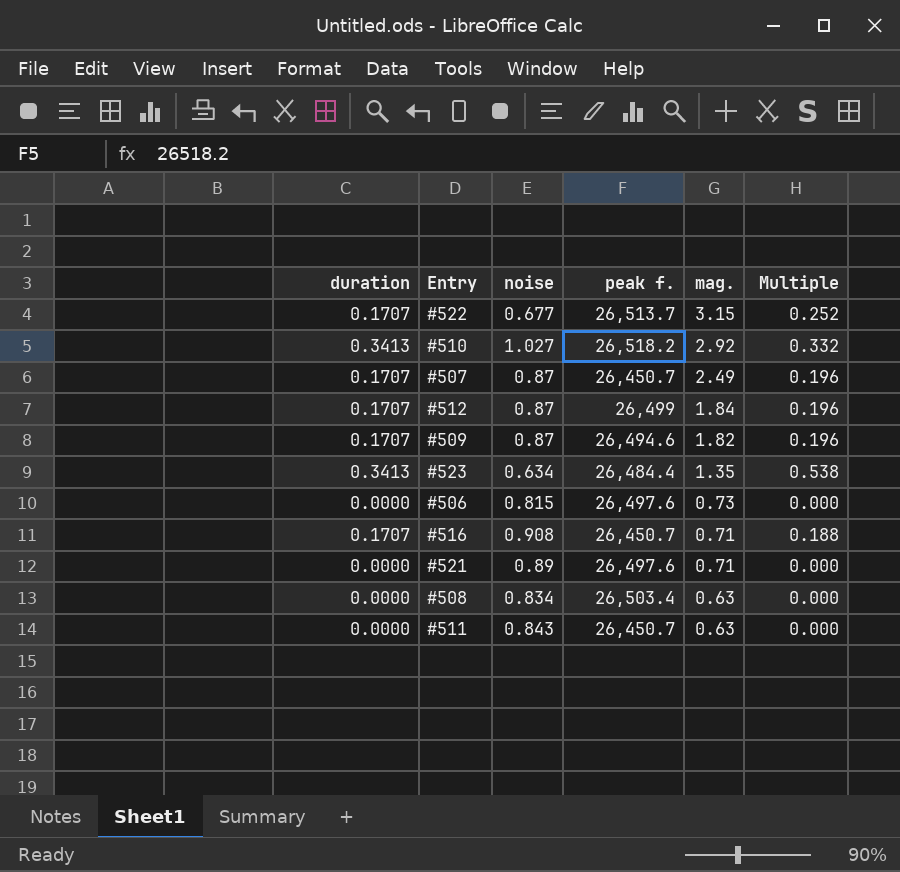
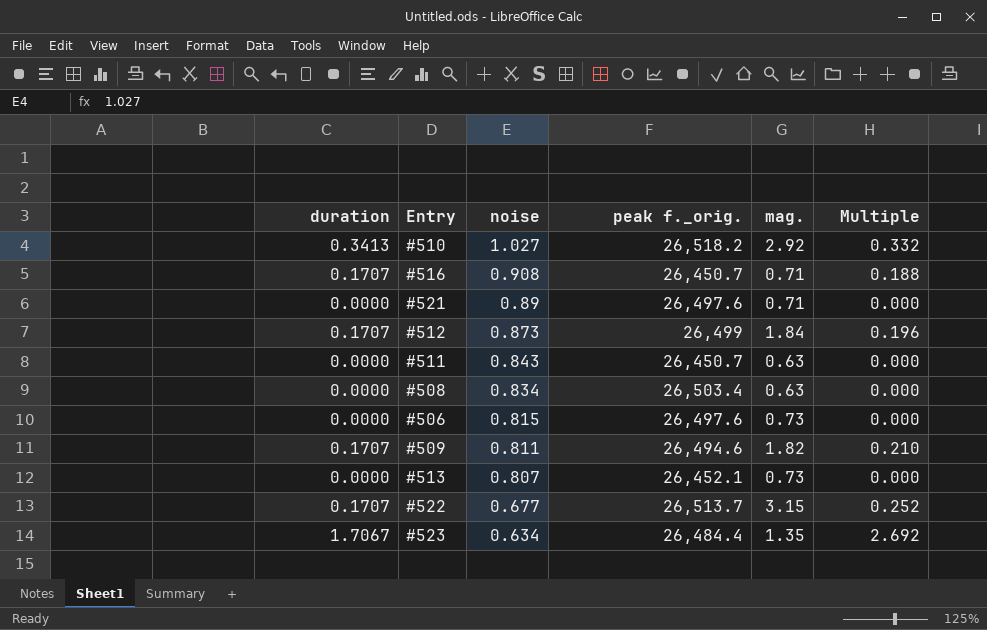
row order: mag. descending -> noise descending
column name: peak f. -> peak f._orig.
row #507: 0.1707 | 0.87 | 26,450.7 | 2.49 | 0.196 -> none
#512 | noise: 0.87 -> 0.873
#509 | noise: 0.87 -> 0.811
#509 | Multiple: 0.196 -> 0.210
row #513: none -> 0.0000 | 0.807 | 26,452.1 | 0.73 | 0.000
#523 | duration: 0.3413 -> 1.7067
#523 | Multiple: 0.538 -> 2.692

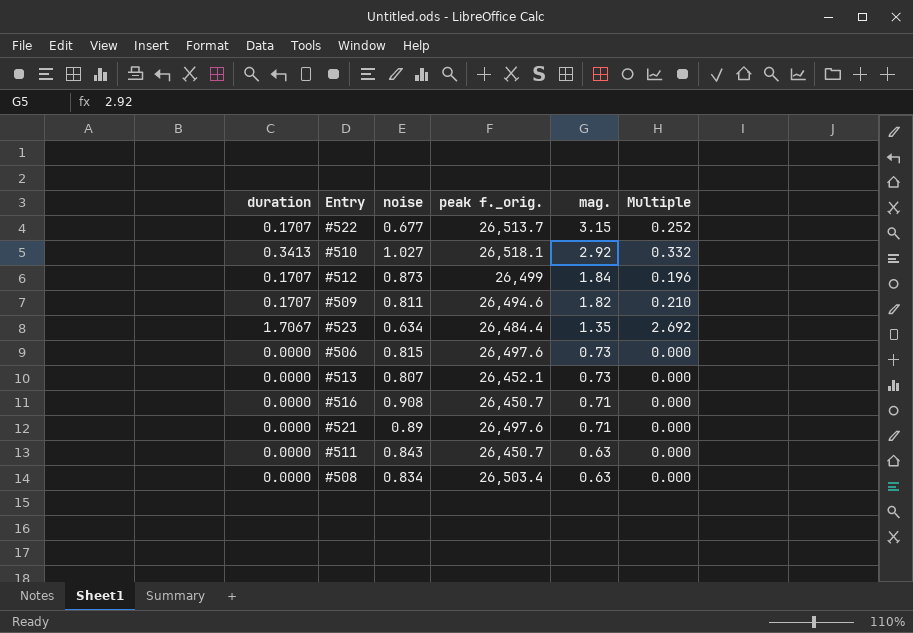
row order: noise descending -> mag. descending
#510 | peak f._orig.: 26,518.2 -> 26,518.1
#516 | duration: 0.1707 -> 0.0000
#516 | Multiple: 0.188 -> 0.000

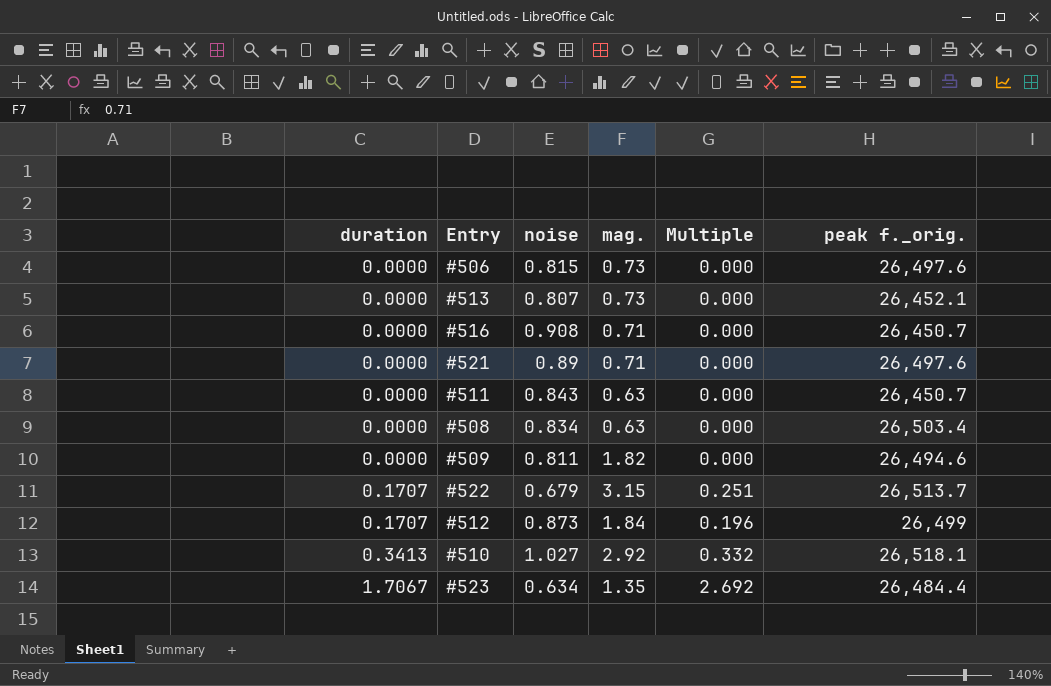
row order: mag. descending -> duration ascending
column peak f._orig. | position: 4 -> 6
#509 | duration: 0.1707 -> 0.0000
#509 | Multiple: 0.210 -> 0.000
#522 | noise: 0.677 -> 0.679
#522 | Multiple: 0.252 -> 0.251

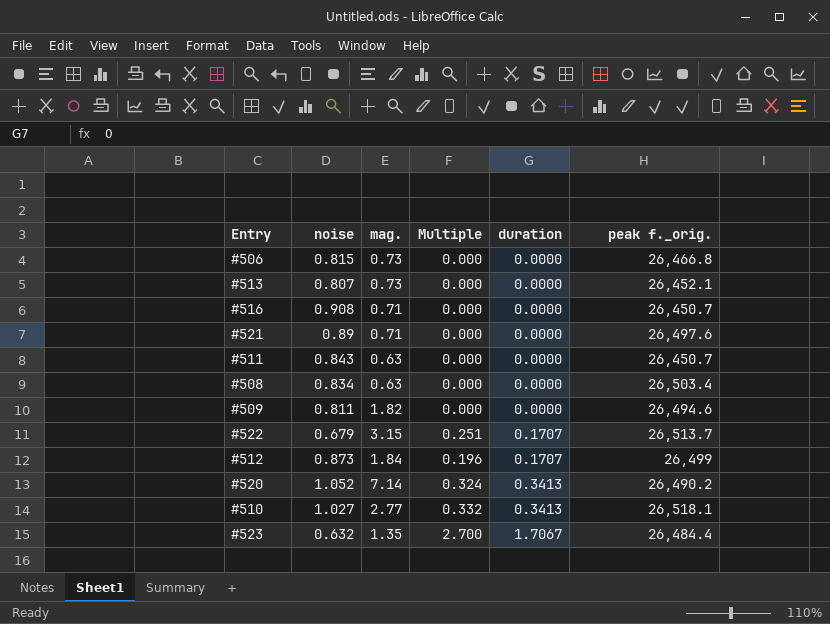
column duration | position: 1 -> 5
#506 | peak f._orig.: 26,497.6 -> 26,466.8
row #520: none -> 1.052 | 7.14 | 0.324 | 0.3413 | 26,490.2
#510 | mag.: 2.92 -> 2.77
#523 | noise: 0.634 -> 0.632
#523 | Multiple: 2.692 -> 2.700

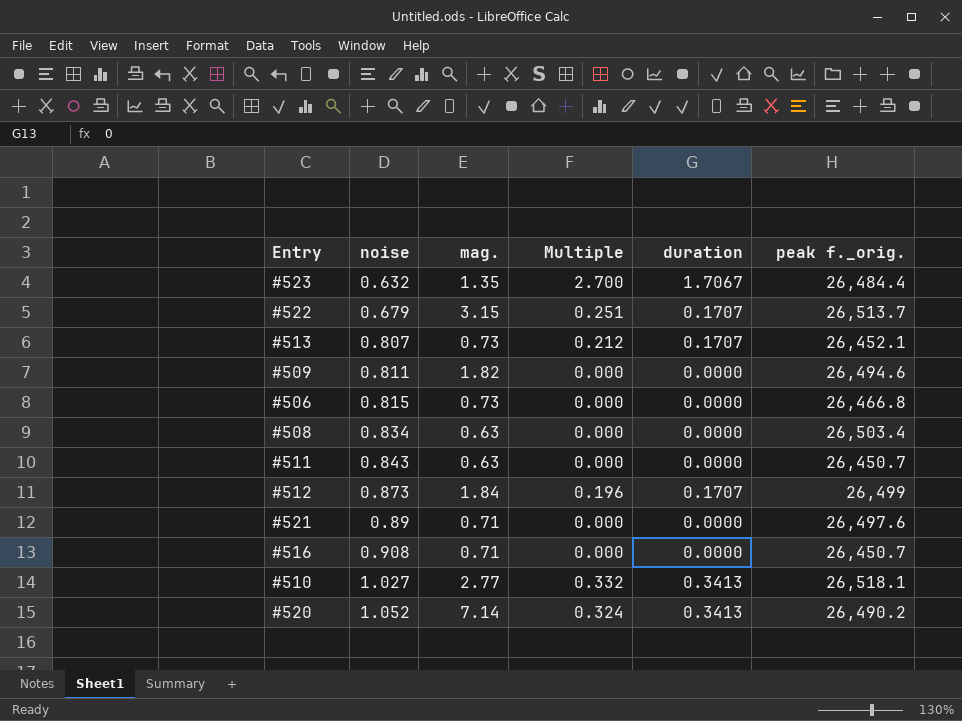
row order: duration ascending -> noise ascending
#513 | Multiple: 0.000 -> 0.212
#513 | duration: 0.0000 -> 0.1707

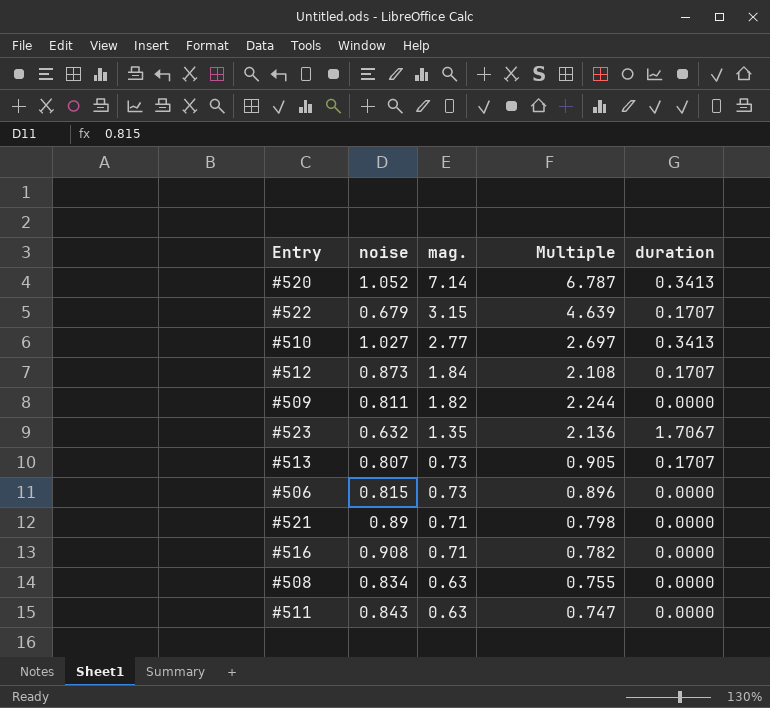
row order: noise ascending -> mag. descending
column peak f._orig. | position: 6 -> none
column Multiple | formula: [duration] / [noise] -> [mag.] / [noise]

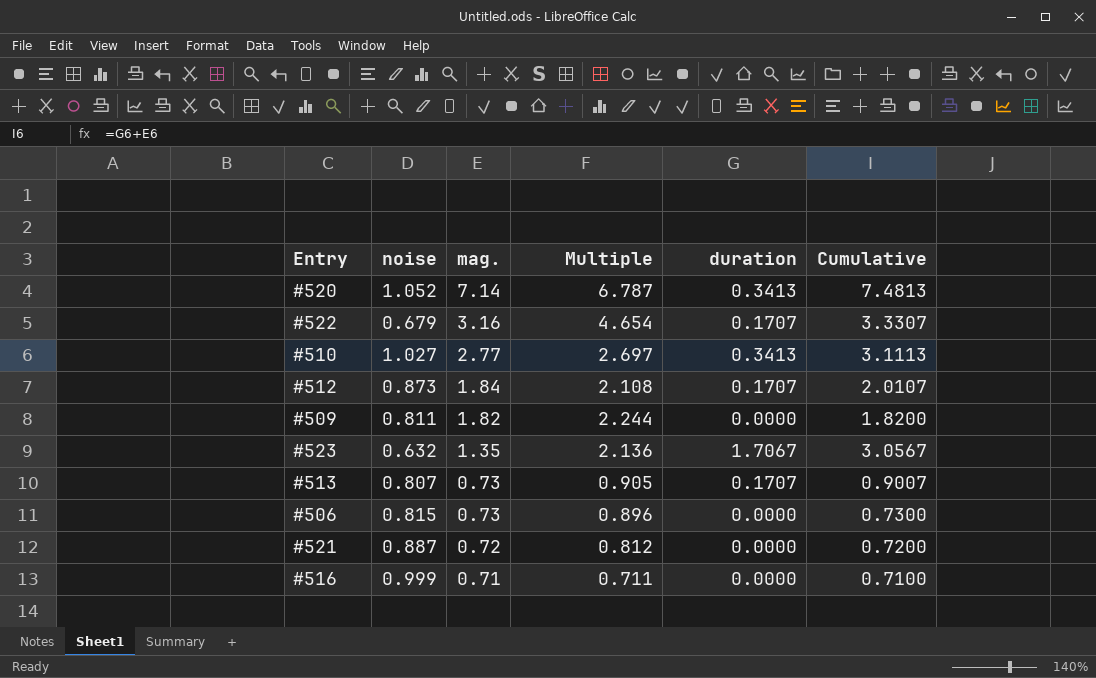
column Cumulative | formula: none -> [mag.] + [duration]
row #508: 0.834 | 0.63 | 0.755 | 0.0000 -> none
row #511: 0.843 | 0.63 | 0.747 | 0.0000 -> none
#522 | mag.: 3.15 -> 3.16
#522 | Multiple: 4.639 -> 4.654
#521 | noise: 0.89 -> 0.887
#521 | mag.: 0.71 -> 0.72
#521 | Multiple: 0.798 -> 0.812
#516 | noise: 0.908 -> 0.999
#516 | Multiple: 0.782 -> 0.711

